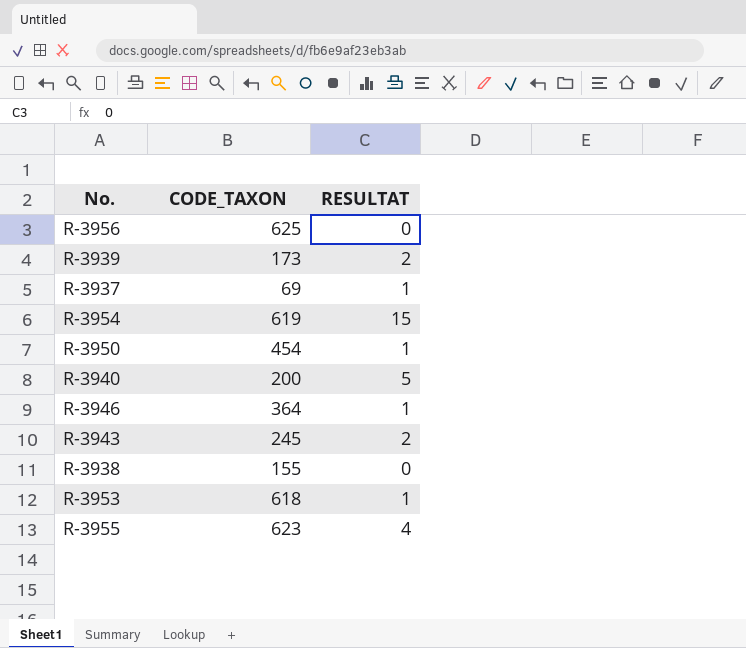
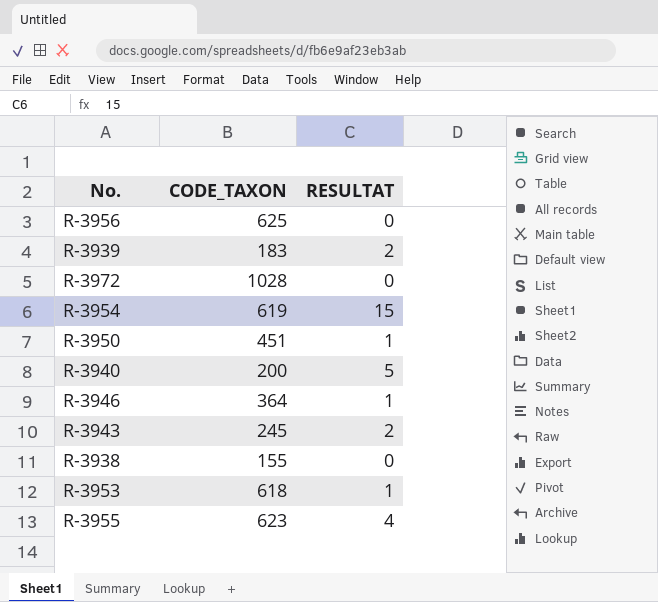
row R-3937: 69 | 1 -> none
R-3939 | CODE_TAXON: 173 -> 183
row R-3972: none -> 1028 | 0
R-3950 | CODE_TAXON: 454 -> 451

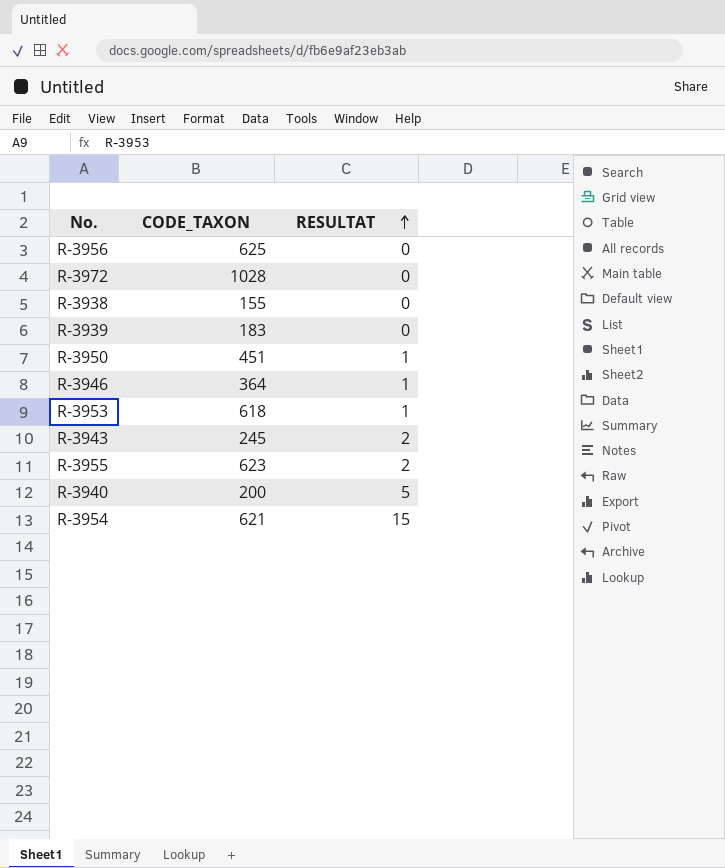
row order: none -> RESULTAT ascending
R-3939 | RESULTAT: 2 -> 0
R-3955 | RESULTAT: 4 -> 2
R-3954 | CODE_TAXON: 619 -> 621

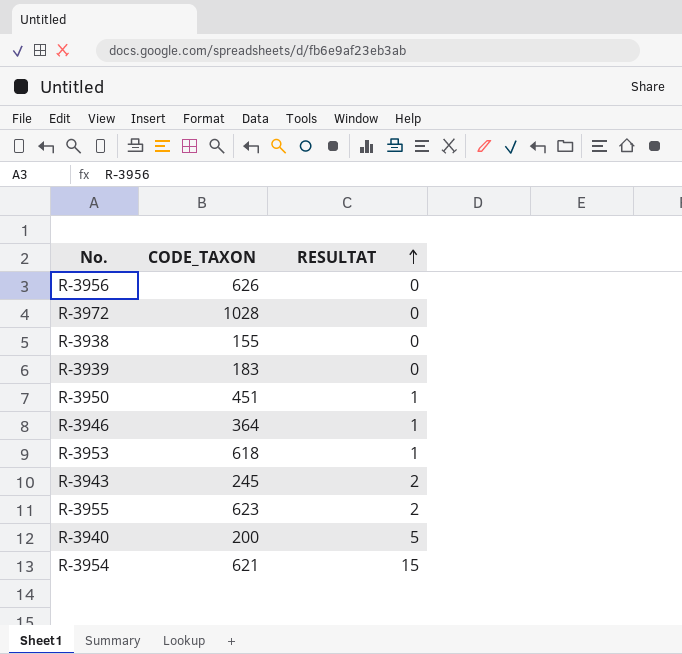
R-3956 | CODE_TAXON: 625 -> 626

